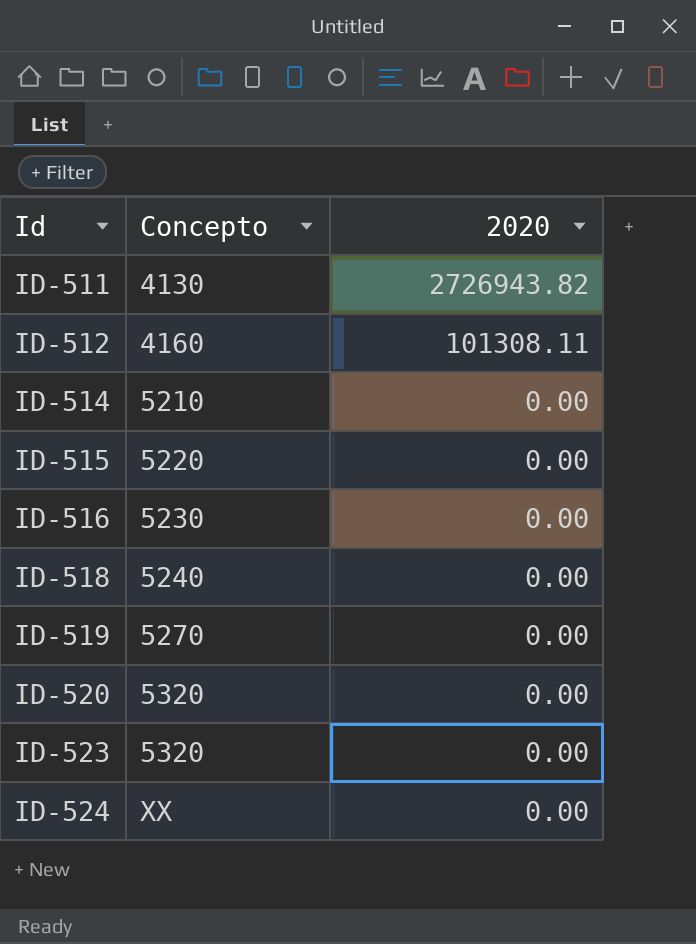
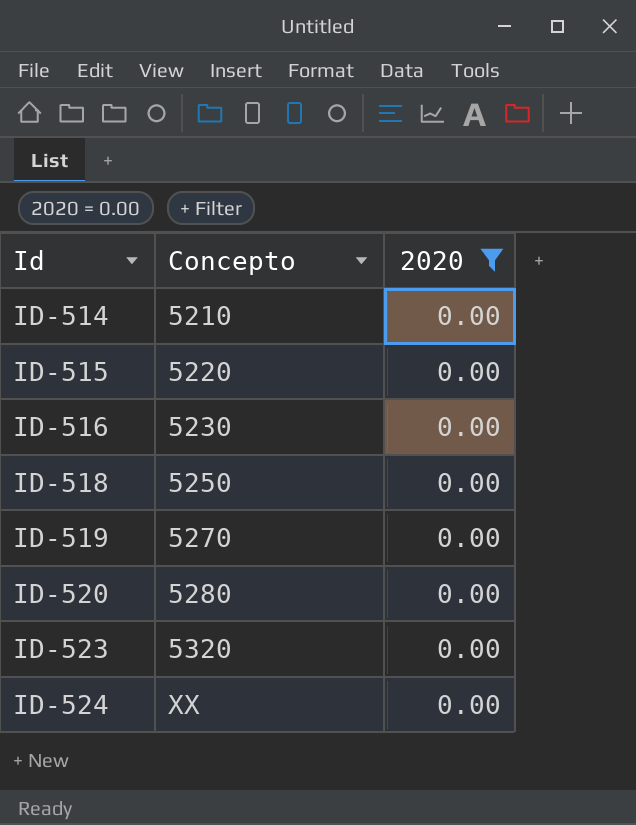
filter: none -> 2020 = 0.00
ID-518 | Concepto: 5240 -> 5250
ID-520 | Concepto: 5320 -> 5280

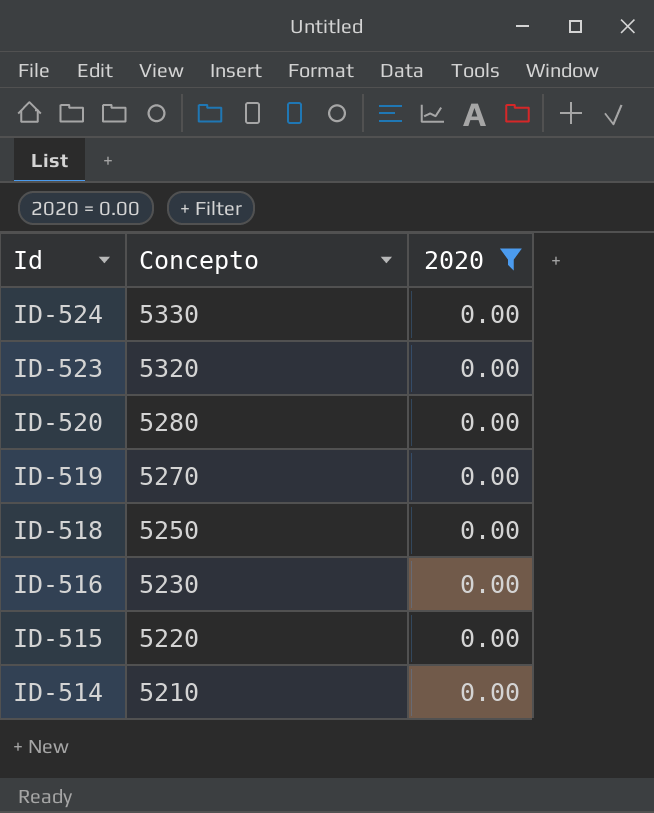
row order: Id ascending -> Id descending
ID-524 | Concepto: XX -> 5330

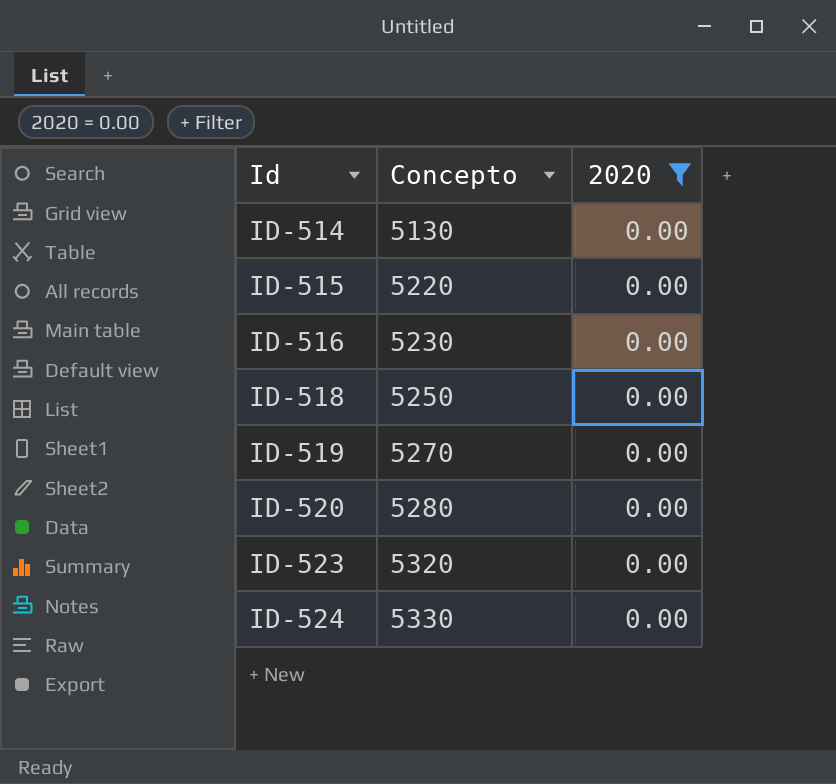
row order: Id descending -> Id ascending
ID-514 | Concepto: 5210 -> 5130

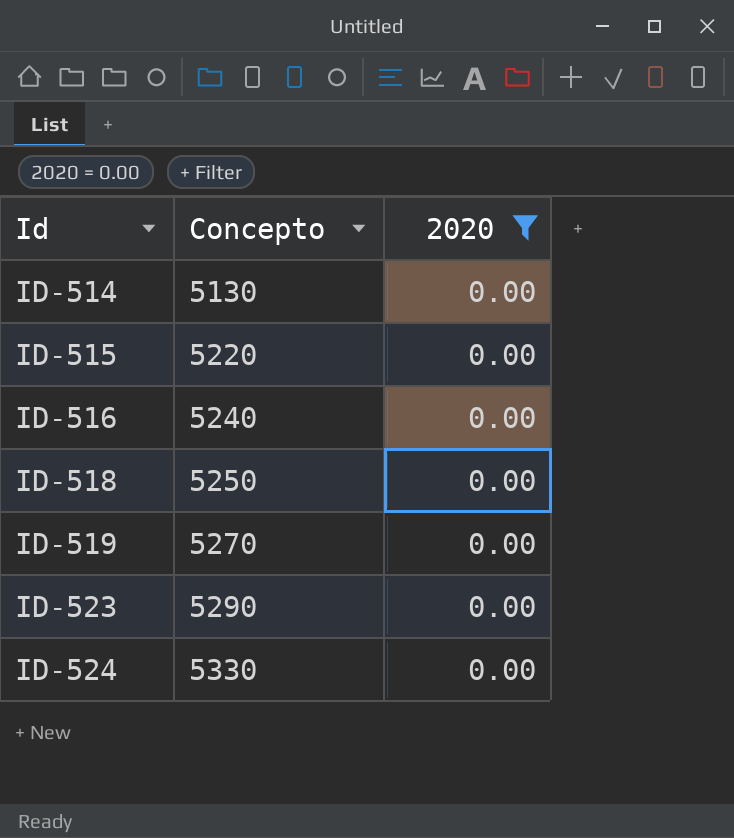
row ID-520: 5280 | 0.00 -> none
ID-516 | Concepto: 5230 -> 5240
ID-523 | Concepto: 5320 -> 5290

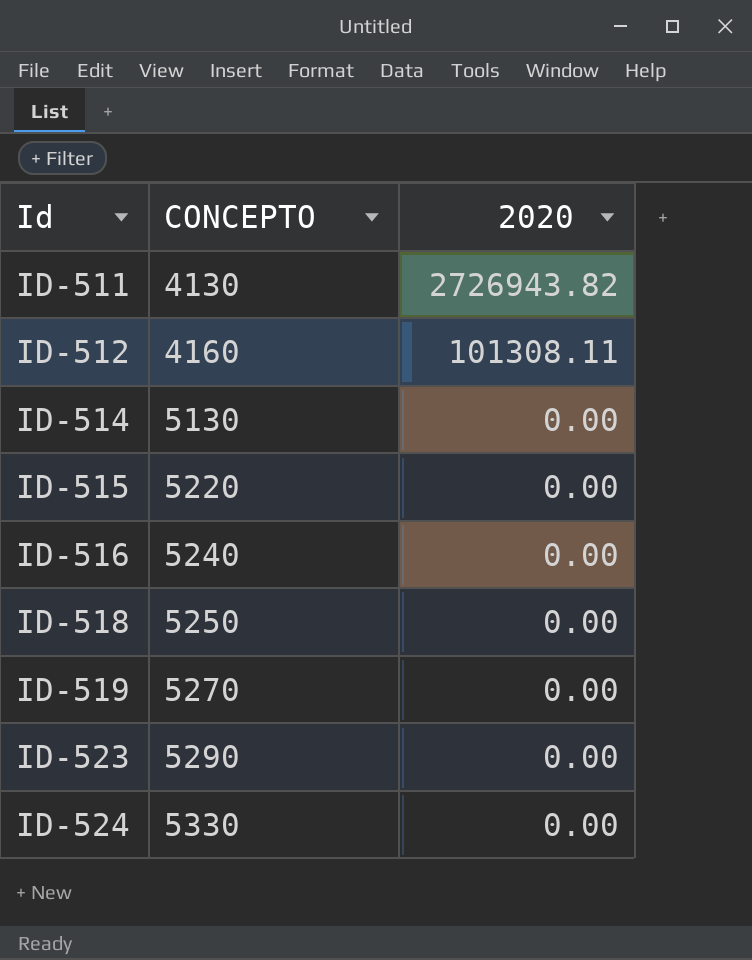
filter: 2020 = 0.00 -> none
column name: Concepto -> CONCEPTO

